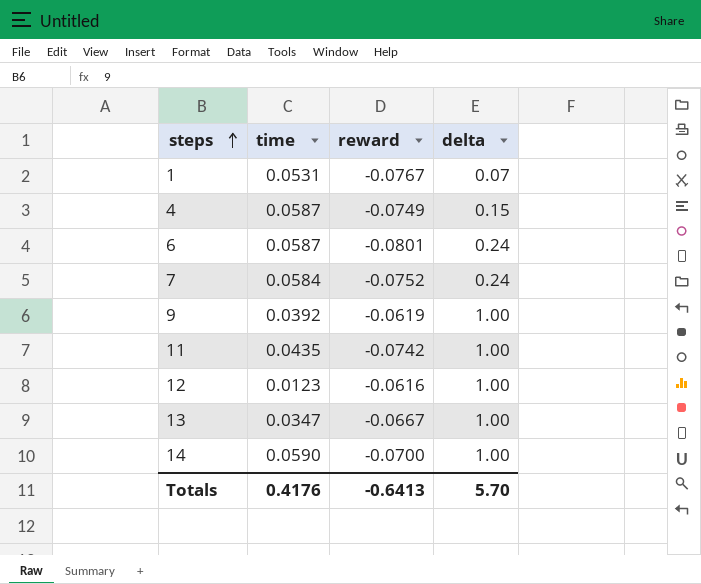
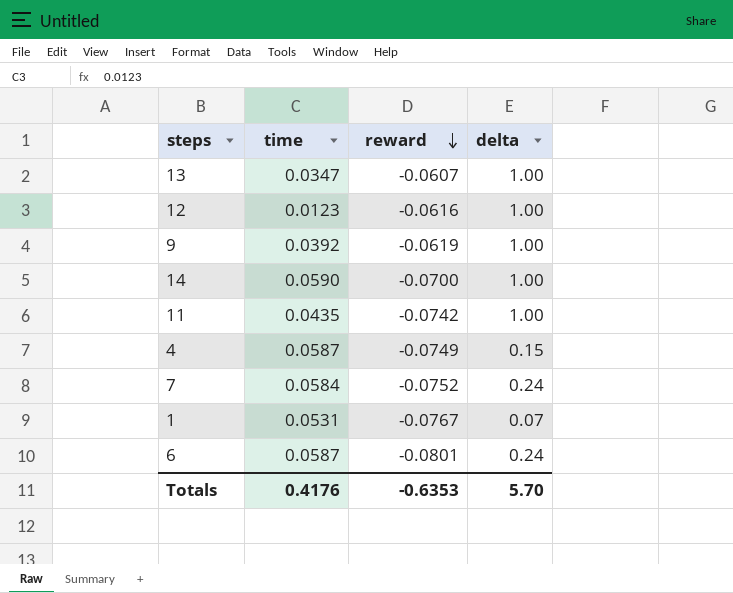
row order: steps ascending -> reward descending
13 | reward: -0.0667 -> -0.0607
Totals | reward: -0.6413 -> -0.6353

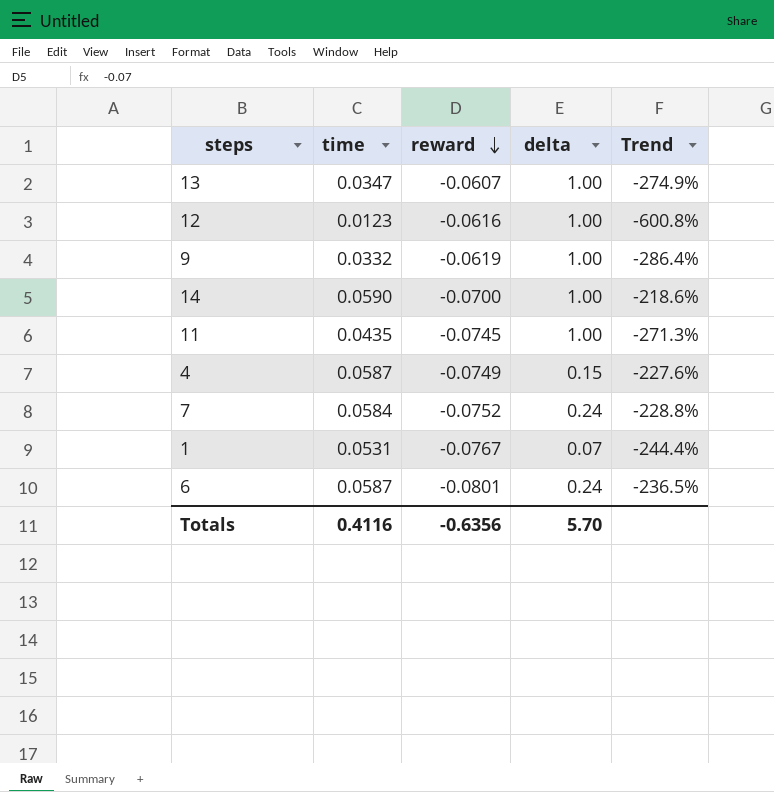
column Trend | formula: none -> ([reward] - [time]) / [time]
9 | time: 0.0392 -> 0.0332
11 | reward: -0.0742 -> -0.0745
Totals | time: 0.4176 -> 0.4116
Totals | reward: -0.6353 -> -0.6356

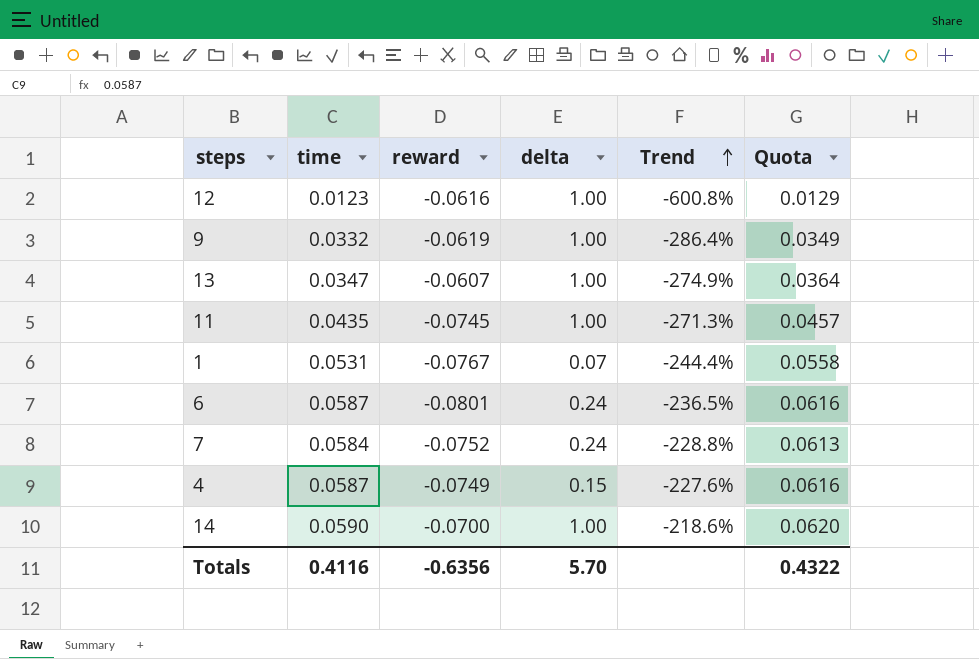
row order: reward descending -> Trend ascending
column Quota | formula: none -> [time] * 1.05

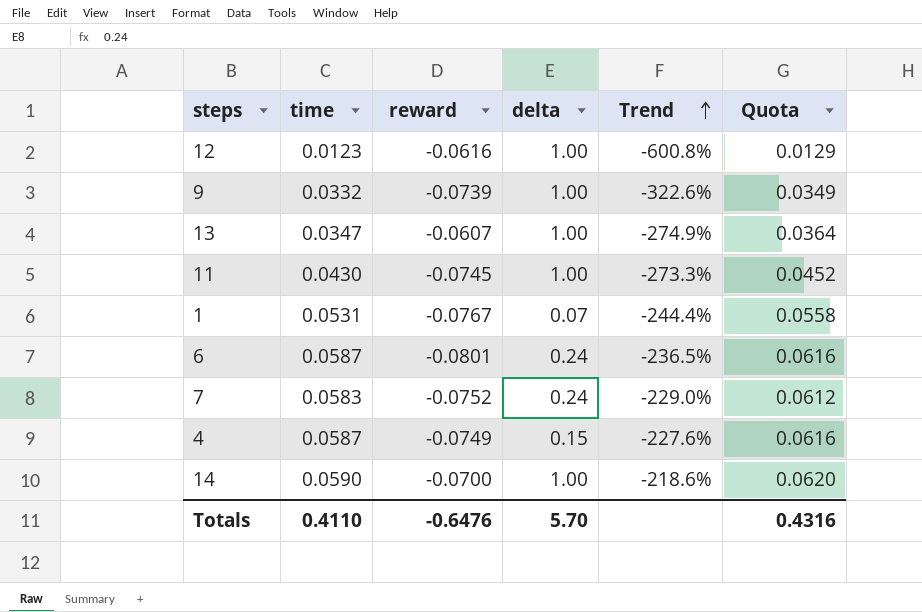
9 | reward: -0.0619 -> -0.0739
9 | Trend: -286.4% -> -322.6%
11 | time: 0.0435 -> 0.0430
11 | Trend: -271.3% -> -273.3%
11 | Quota: 0.0457 -> 0.0452
7 | time: 0.0584 -> 0.0583
7 | Trend: -228.8% -> -229.0%
7 | Quota: 0.0613 -> 0.0612
Totals | time: 0.4116 -> 0.4110
Totals | reward: -0.6356 -> -0.6476
Totals | Quota: 0.4322 -> 0.4316

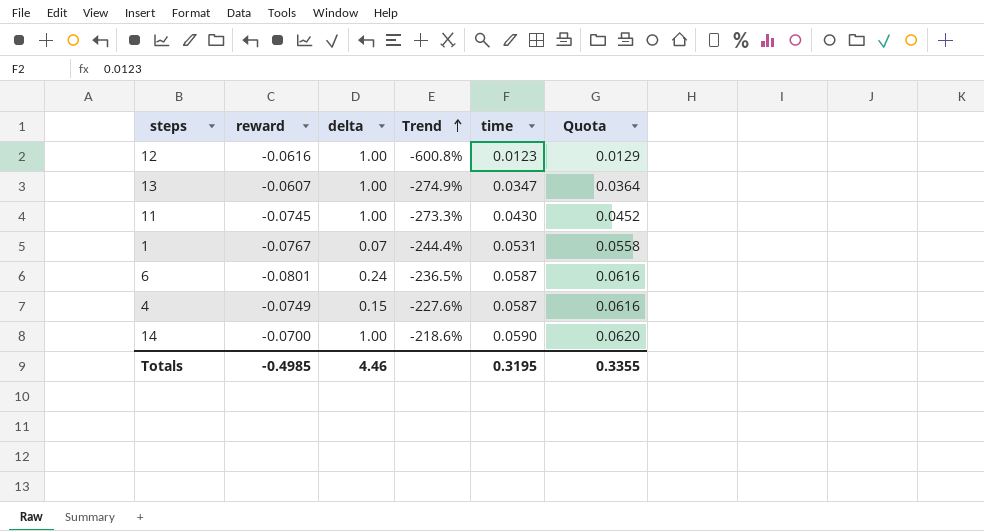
column time | position: 2 -> 5
row 9: 0.0332 | -0.0739 | 1.00 | -322.6% | 0.0349 -> none
row 7: 0.0583 | -0.0752 | 0.24 | -229.0% | 0.0612 -> none
Totals | reward: -0.6476 -> -0.4985
Totals | delta: 5.70 -> 4.46
Totals | time: 0.4110 -> 0.3195
Totals | Quota: 0.4316 -> 0.3355

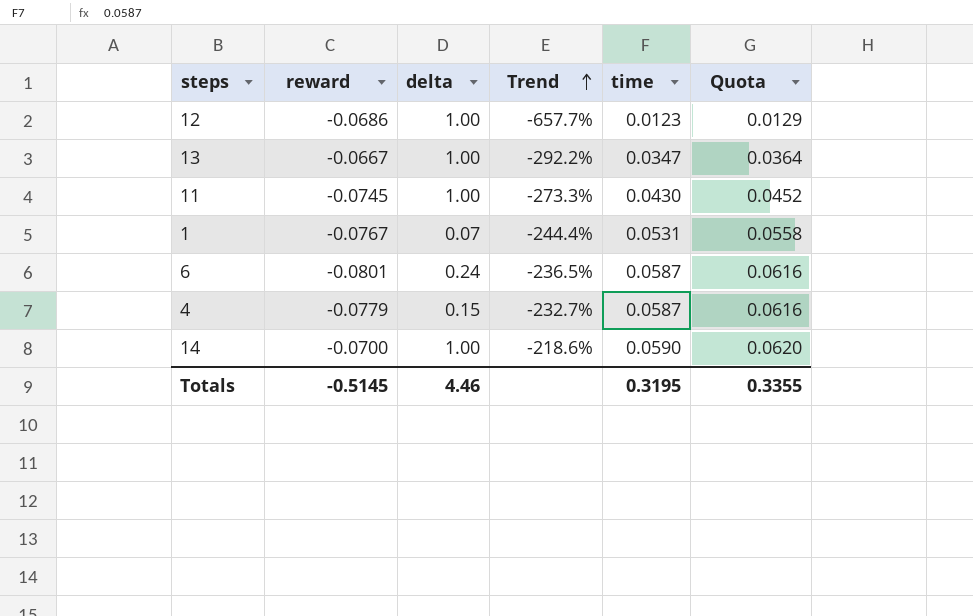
12 | reward: -0.0616 -> -0.0686
12 | Trend: -600.8% -> -657.7%
13 | reward: -0.0607 -> -0.0667
13 | Trend: -274.9% -> -292.2%
4 | reward: -0.0749 -> -0.0779
4 | Trend: -227.6% -> -232.7%
Totals | reward: -0.4985 -> -0.5145

